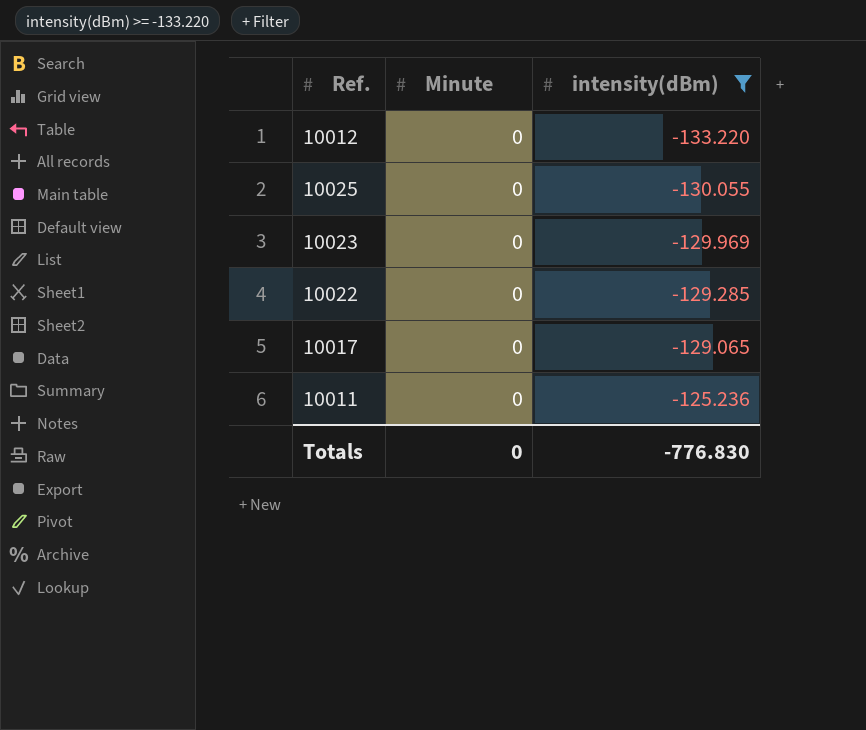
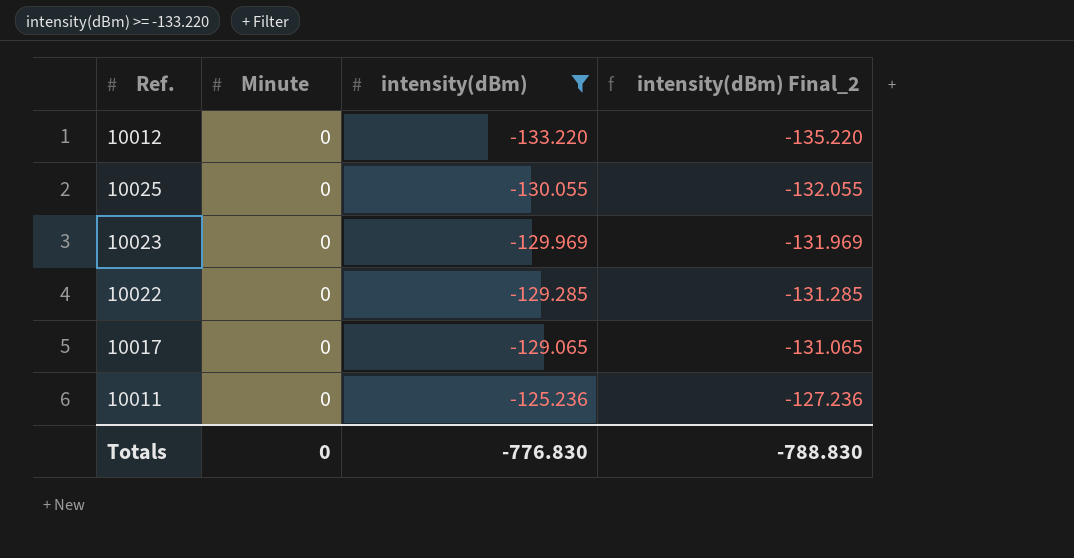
column intensity(dBm) Final_2 | formula: none -> [intensity(dBm)] - 2

